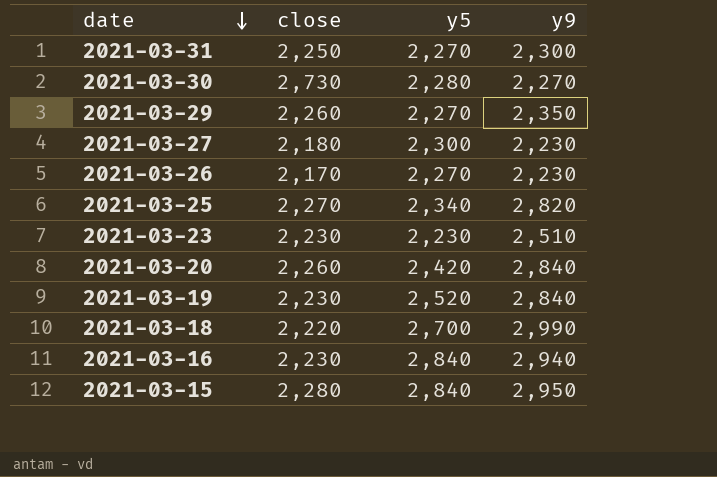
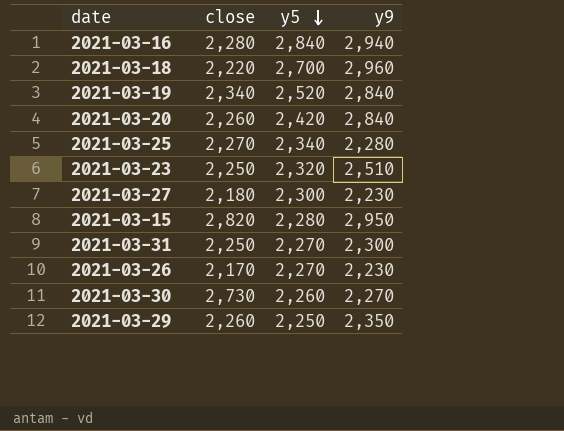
row order: date descending -> y5 descending
2021-03-16 | close: 2,230 -> 2,280
2021-03-18 | y9: 2,990 -> 2,960
2021-03-19 | close: 2,230 -> 2,340
2021-03-25 | y9: 2,820 -> 2,280
2021-03-23 | close: 2,230 -> 2,250
2021-03-23 | y5: 2,230 -> 2,320
2021-03-15 | close: 2,280 -> 2,820
2021-03-15 | y5: 2,840 -> 2,280
2021-03-30 | y5: 2,280 -> 2,260
2021-03-29 | y5: 2,270 -> 2,250

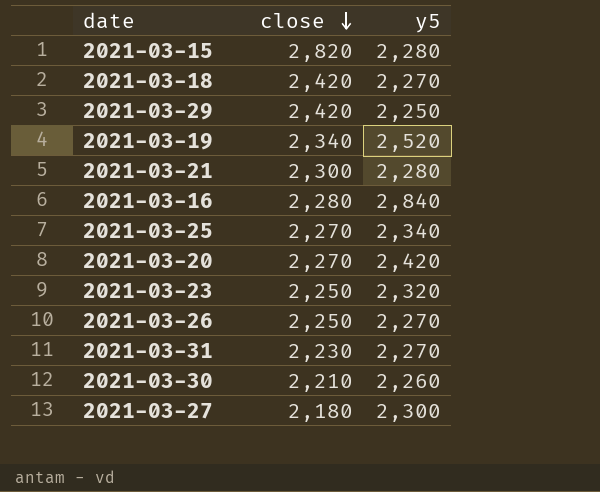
row order: y5 descending -> close descending
column y9 | position: 4 -> none
2021-03-18 | close: 2,220 -> 2,420
2021-03-18 | y5: 2,700 -> 2,270
2021-03-29 | close: 2,260 -> 2,420
row 2021-03-21: none -> 2,300 | 2,280
2021-03-20 | close: 2,260 -> 2,270
2021-03-26 | close: 2,170 -> 2,250
2021-03-31 | close: 2,250 -> 2,230
2021-03-30 | close: 2,730 -> 2,210

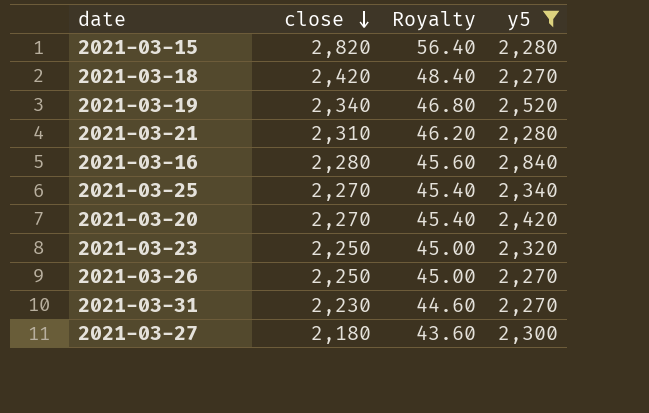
filter: none -> y5 >= 2,270
column Royalty | formula: none -> [close] * 0.02
2021-03-21 | close: 2,300 -> 2,310

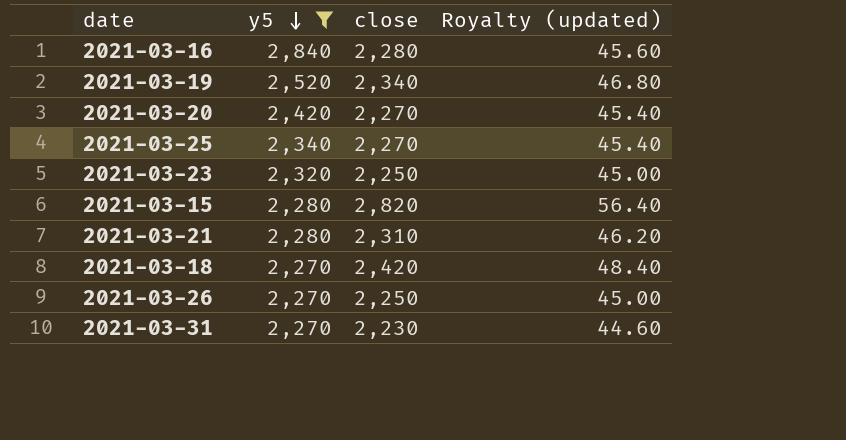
row order: close descending -> y5 descending
column y5 | position: 4 -> 2
column name: Royalty -> Royalty (updated)
row 2021-03-27: 2,180 | 43.60 | 2,300 -> none

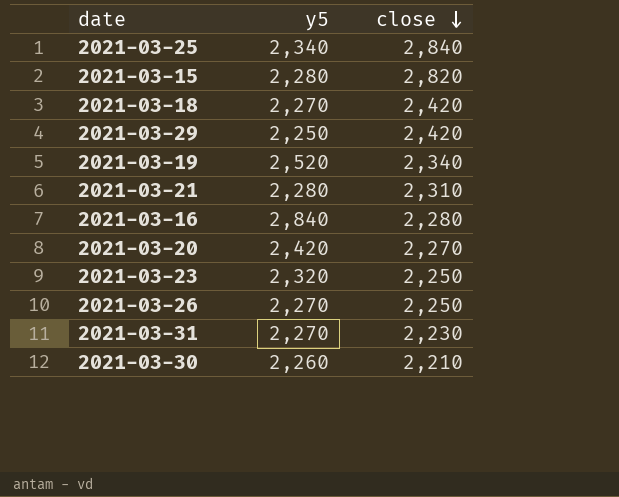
filter: y5 >= 2,270 -> none
row order: y5 descending -> close descending
column Royalty (updated) | formula: [close] * 0.02 -> none
2021-03-25 | close: 2,270 -> 2,840

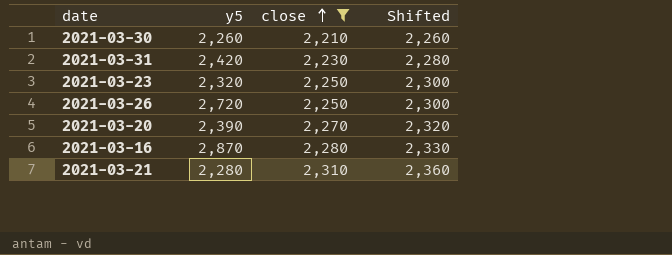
filter: none -> close <= 2,310
row order: close descending -> close ascending
column Shifted | formula: none -> [close] + 50
2021-03-31 | y5: 2,270 -> 2,420
2021-03-26 | y5: 2,270 -> 2,720
2021-03-20 | y5: 2,420 -> 2,390
2021-03-16 | y5: 2,840 -> 2,870

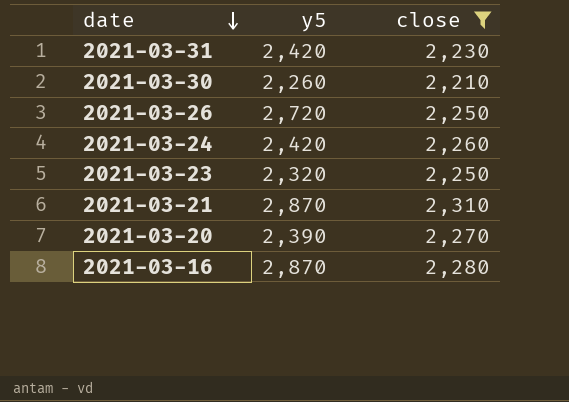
row order: close ascending -> date descending
column Shifted | formula: [close] + 50 -> none
row 2021-03-24: none -> 2,420 | 2,260
2021-03-21 | y5: 2,280 -> 2,870

